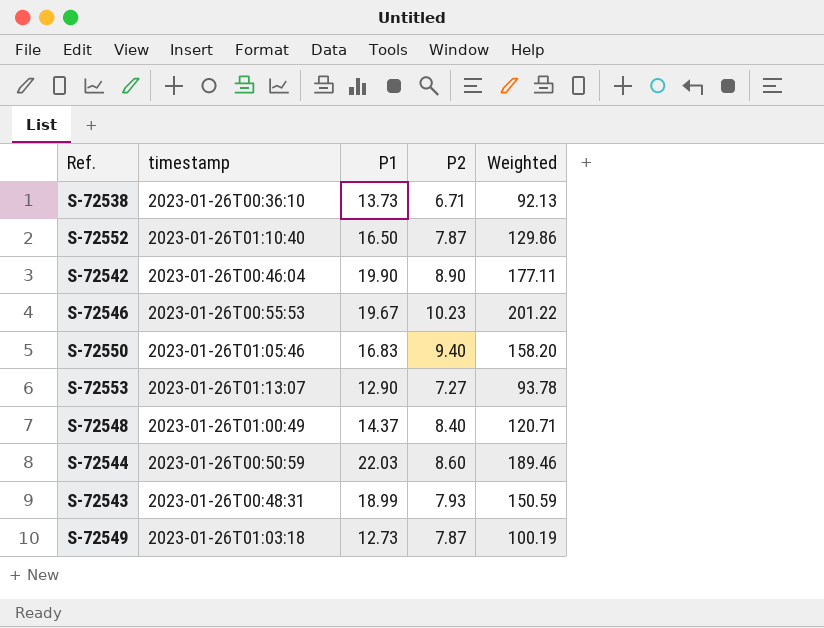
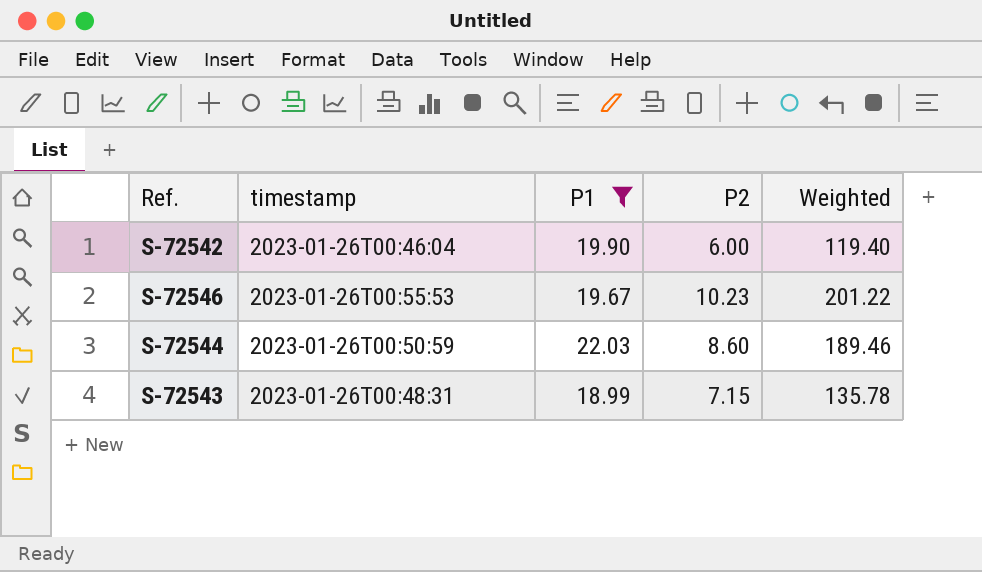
filter: none -> P1 >= 18.99
S-72542 | P2: 8.90 -> 6.00
S-72542 | Weighted: 177.11 -> 119.40
S-72543 | P2: 7.93 -> 7.15
S-72543 | Weighted: 150.59 -> 135.78

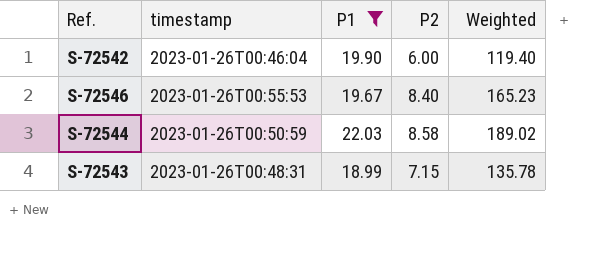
S-72546 | P2: 10.23 -> 8.40
S-72546 | Weighted: 201.22 -> 165.23
S-72544 | P2: 8.60 -> 8.58
S-72544 | Weighted: 189.46 -> 189.02

